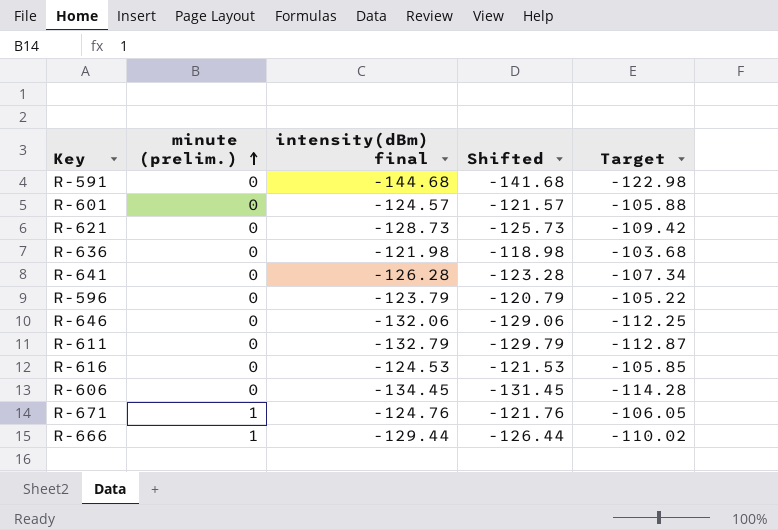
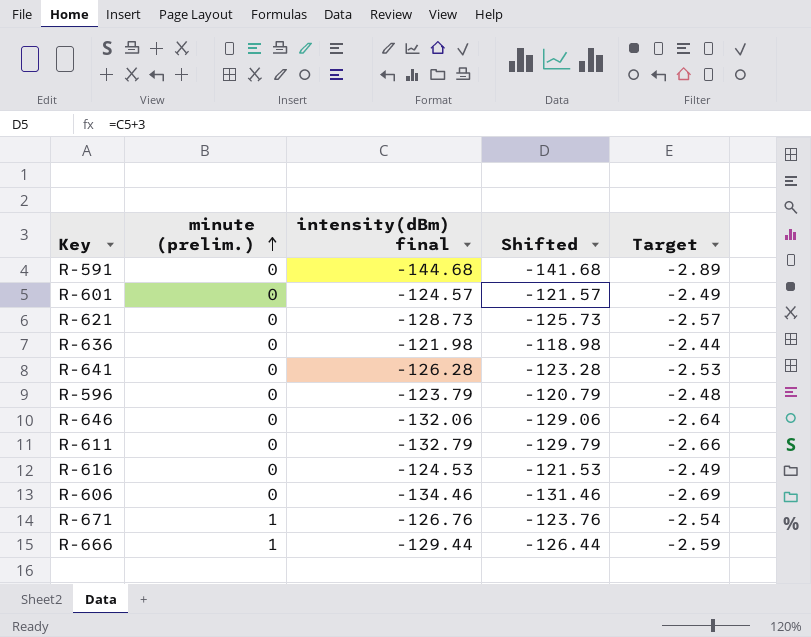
column Target | formula: [intensity(dBm) final] * 0.85 -> [intensity(dBm) final] * 0.02
R-606 | intensity(dBm) final: -134.45 -> -134.46
R-606 | Shifted: -131.45 -> -131.46
R-671 | intensity(dBm) final: -124.76 -> -126.76
R-671 | Shifted: -121.76 -> -123.76

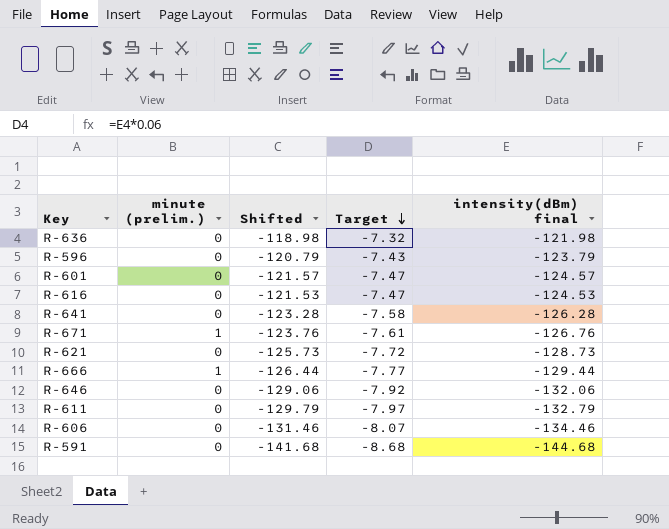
row order: minute (prelim.) ascending -> Target descending
column Target | formula: [intensity(dBm) final] * 0.02 -> [intensity(dBm) final] * 0.06
column intensity(dBm) final | position: 3 -> 5

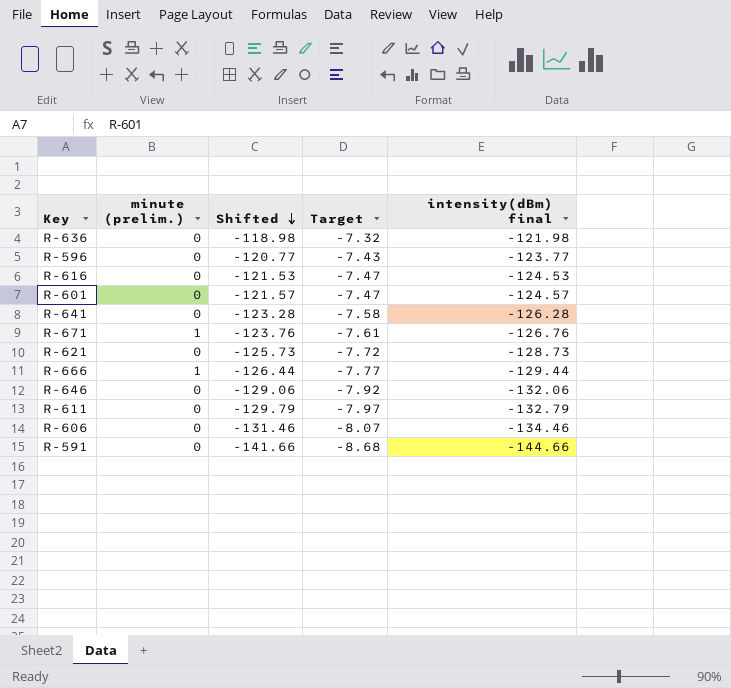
row order: Target descending -> Shifted descending
R-596 | Shifted: -120.79 -> -120.77
R-596 | intensity(dBm) final: -123.79 -> -123.77
R-591 | Shifted: -141.68 -> -141.66
R-591 | intensity(dBm) final: -144.68 -> -144.66

